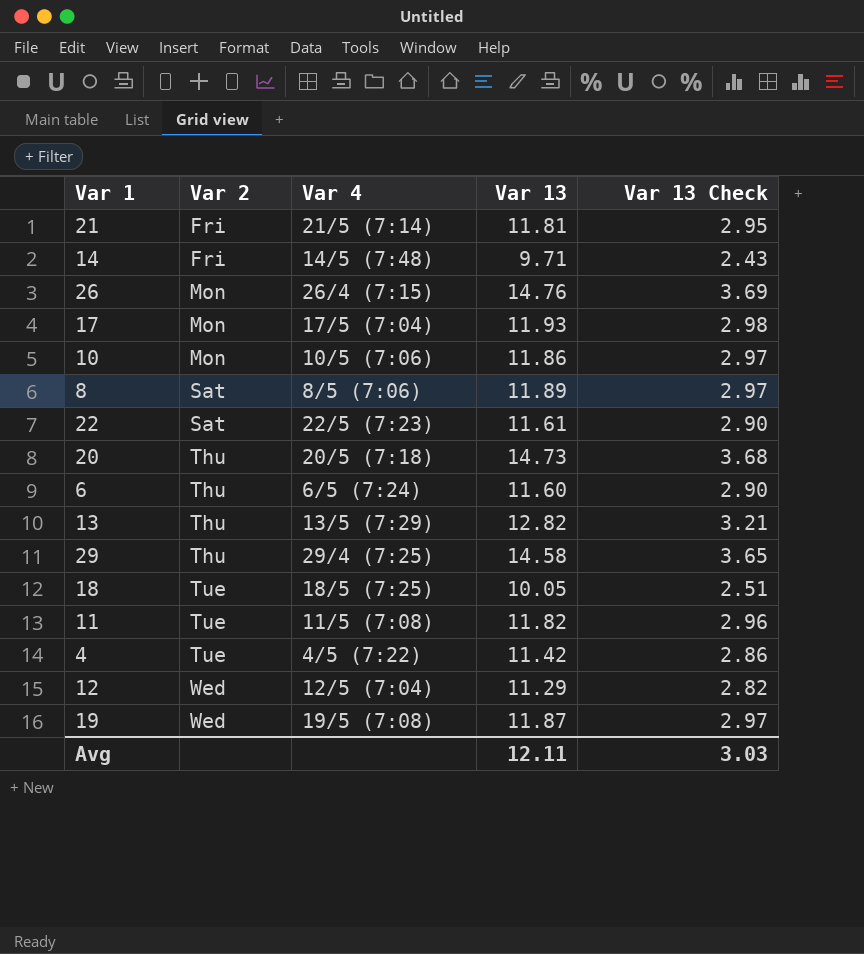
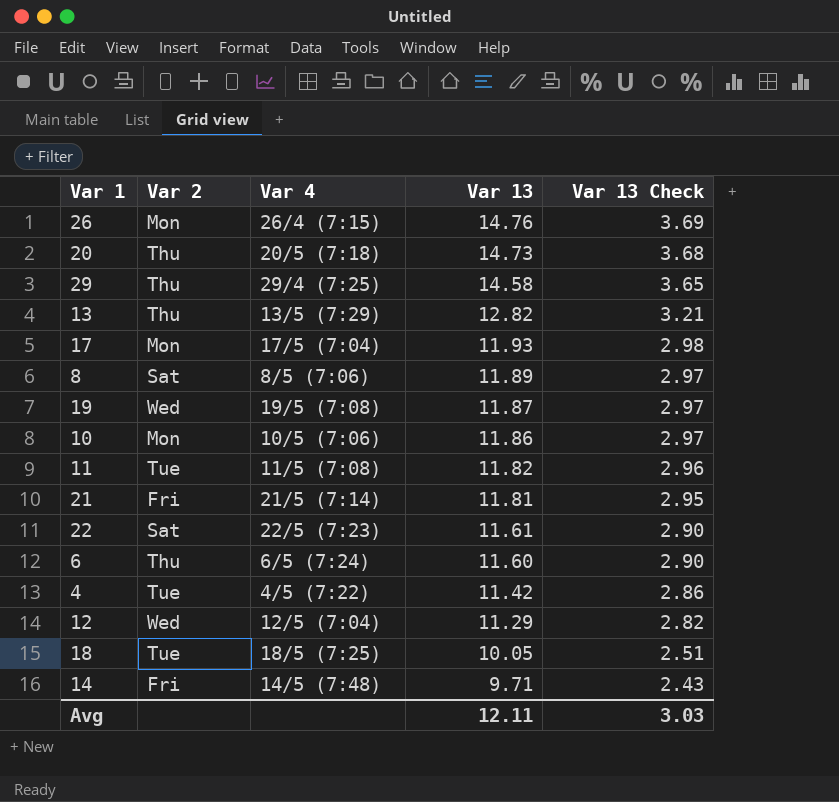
row order: Var 2 ascending -> Var 13 descending

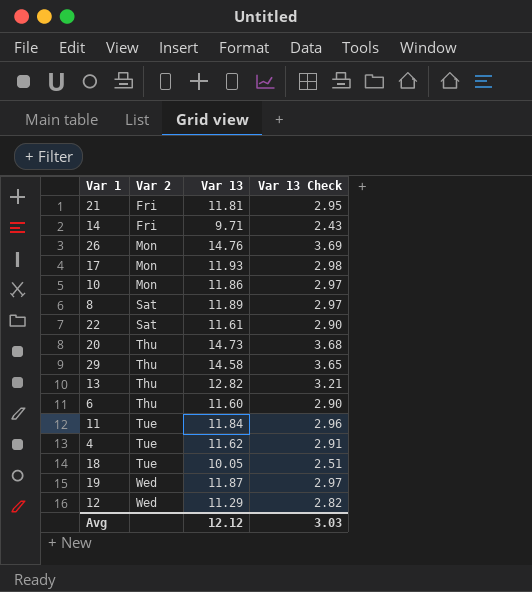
row order: Var 13 descending -> Var 2 ascending
column Var 4 | position: 3 -> none
11 | Var 13: 11.82 -> 11.84
4 | Var 13: 11.42 -> 11.62
4 | Var 13 Check: 2.86 -> 2.91
Avg | Var 13: 12.11 -> 12.12

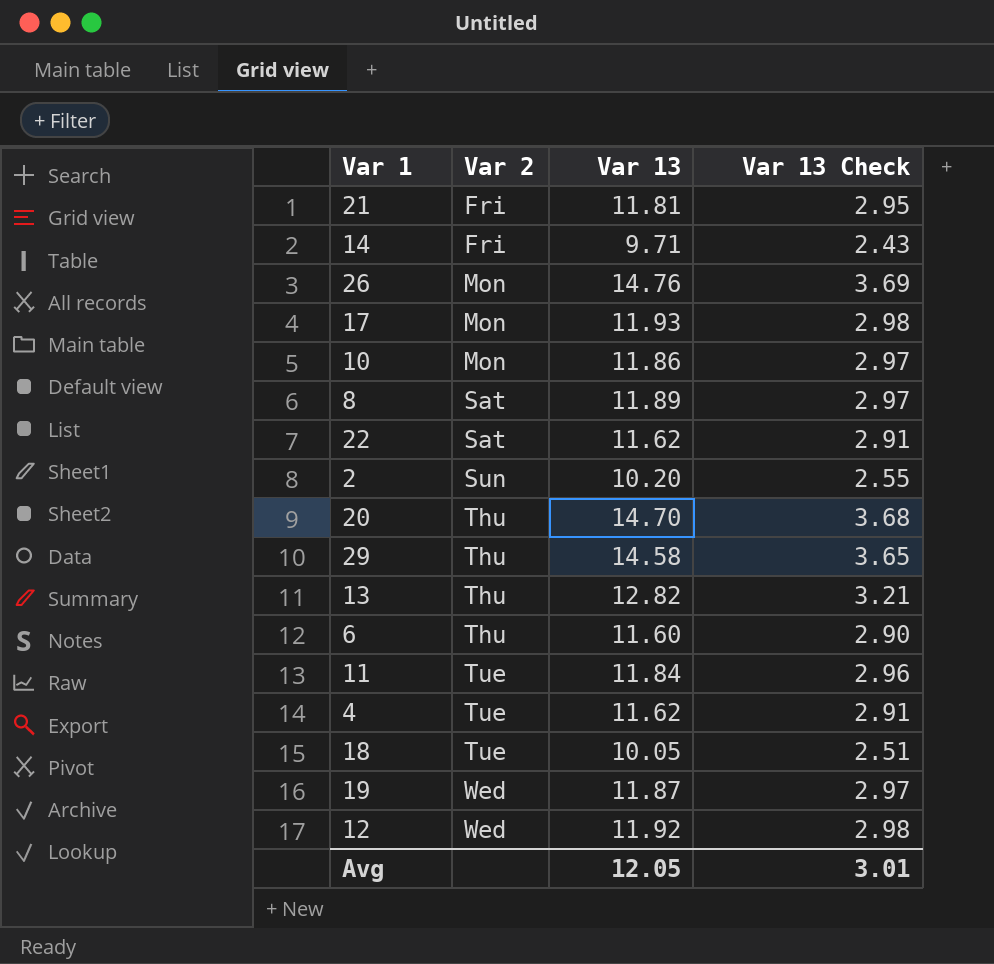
22 | Var 13: 11.61 -> 11.62
22 | Var 13 Check: 2.90 -> 2.91
row 2: none -> Sun | 10.20 | 2.55
20 | Var 13: 14.73 -> 14.70
12 | Var 13: 11.29 -> 11.92
12 | Var 13 Check: 2.82 -> 2.98
Avg | Var 13: 12.12 -> 12.05
Avg | Var 13 Check: 3.03 -> 3.01

